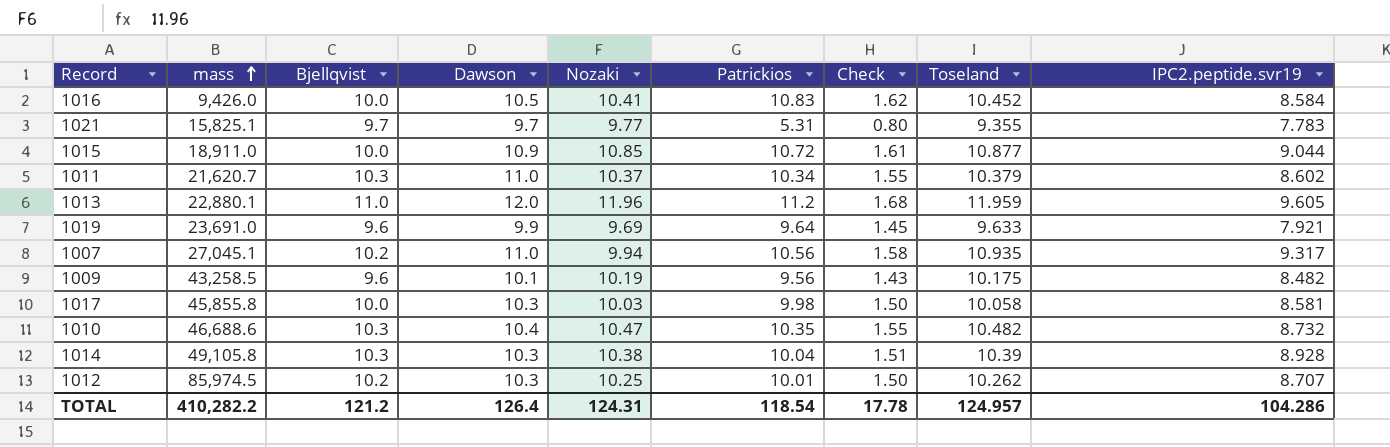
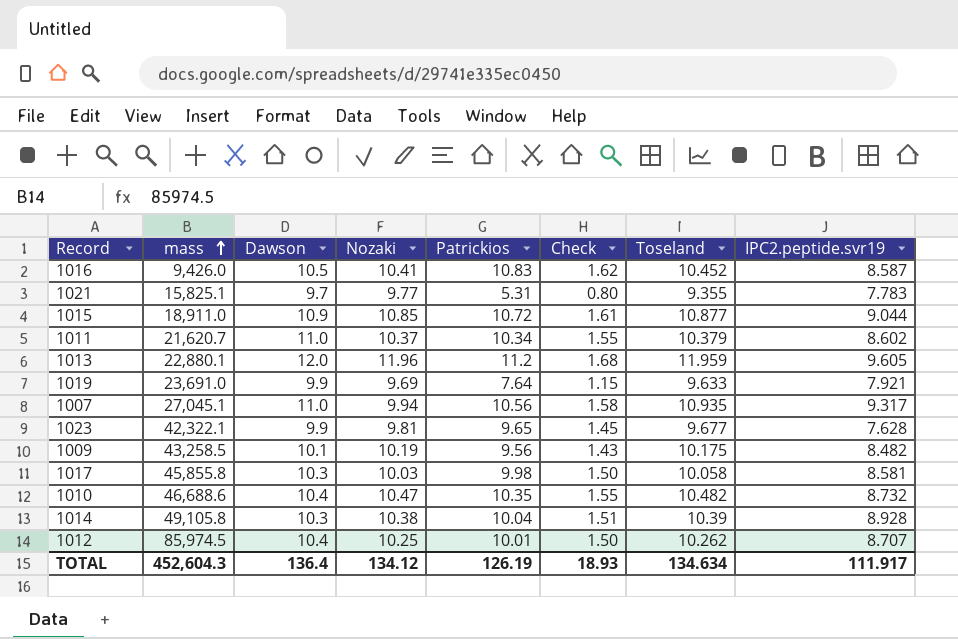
column Bjellqvist | position: 3 -> none
1016 | IPC2.peptide.svr19: 8.584 -> 8.587
1019 | Patrickios: 9.64 -> 7.64
1019 | Check: 1.45 -> 1.15
row 1023: none -> 42,322.1 | 9.9 | 9.81 | 9.65 | 1.45 | 9.677 | 7.628
1012 | Dawson: 10.3 -> 10.4
TOTAL | mass: 410,282.2 -> 452,604.3
TOTAL | Dawson: 126.4 -> 136.4
TOTAL | Nozaki: 124.31 -> 134.12
TOTAL | Patrickios: 118.54 -> 126.19
TOTAL | Check: 17.78 -> 18.93
TOTAL | Toseland: 124.957 -> 134.634
TOTAL | IPC2.peptide.svr19: 104.286 -> 111.917

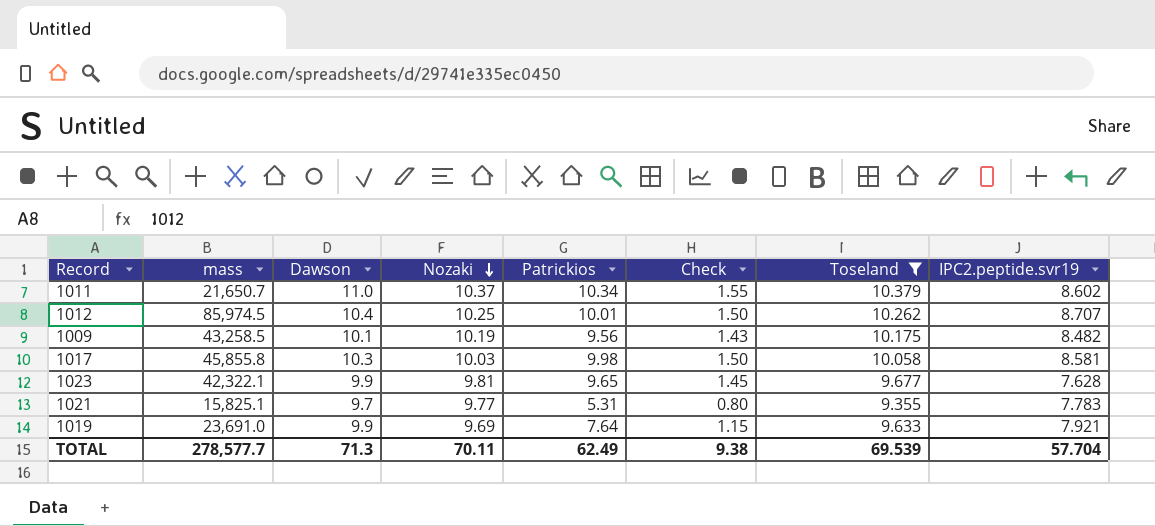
filter: none -> Toseland <= 10.379
row order: mass ascending -> Nozaki descending
1011 | mass: 21,620.7 -> 21,650.7
TOTAL | mass: 452,604.3 -> 278,577.7
TOTAL | Dawson: 136.4 -> 71.3
TOTAL | Nozaki: 134.12 -> 70.11
TOTAL | Patrickios: 126.19 -> 62.49
TOTAL | Check: 18.93 -> 9.38
TOTAL | Toseland: 134.634 -> 69.539
TOTAL | IPC2.peptide.svr19: 111.917 -> 57.704

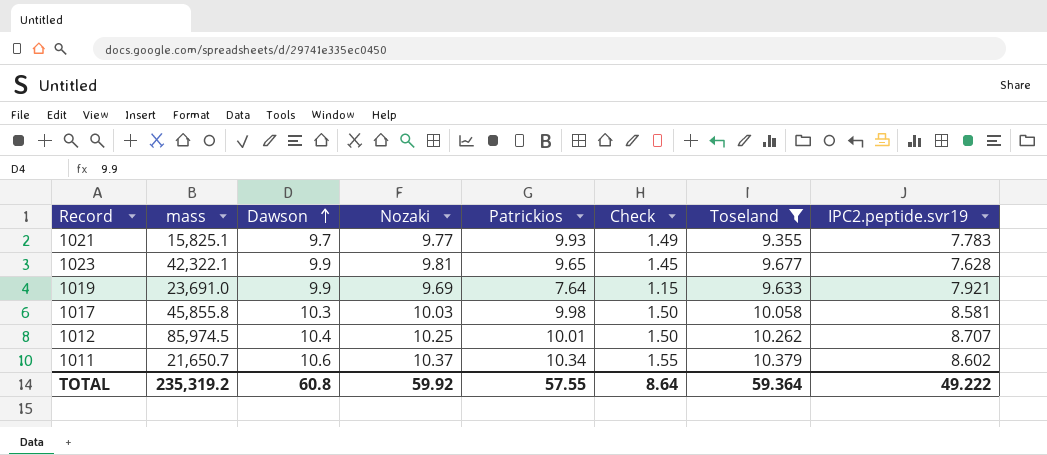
row order: Nozaki descending -> Dawson ascending
row 1009: 43,258.5 | 10.1 | 10.19 | 9.56 | 1.43 | 10.175 | 8.482 -> none
1021 | Patrickios: 5.31 -> 9.93
1021 | Check: 0.80 -> 1.49
1011 | Dawson: 11.0 -> 10.6
TOTAL | mass: 278,577.7 -> 235,319.2
TOTAL | Dawson: 71.3 -> 60.8
TOTAL | Nozaki: 70.11 -> 59.92
TOTAL | Patrickios: 62.49 -> 57.55
TOTAL | Check: 9.38 -> 8.64
TOTAL | Toseland: 69.539 -> 59.364
TOTAL | IPC2.peptide.svr19: 57.704 -> 49.222

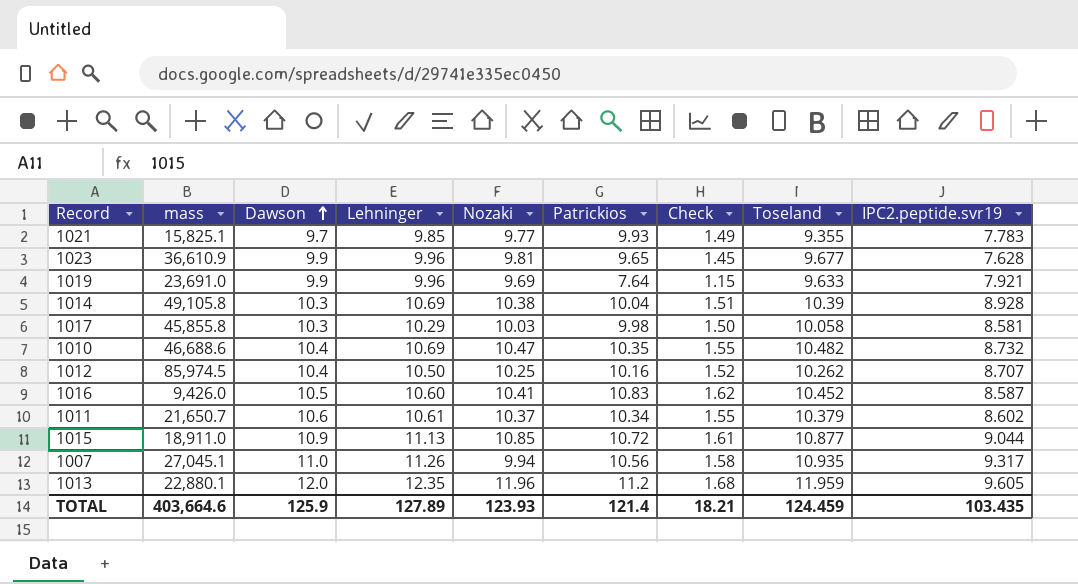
filter: Toseland <= 10.379 -> none
column Lehninger | position: none -> 4
1023 | mass: 42,322.1 -> 36,610.9
1012 | Patrickios: 10.01 -> 10.16
1012 | Check: 1.50 -> 1.52
TOTAL | mass: 235,319.2 -> 403,664.6
TOTAL | Dawson: 60.8 -> 125.9
TOTAL | Nozaki: 59.92 -> 123.93
TOTAL | Patrickios: 57.55 -> 121.4
TOTAL | Check: 8.64 -> 18.21
TOTAL | Toseland: 59.364 -> 124.459
TOTAL | IPC2.peptide.svr19: 49.222 -> 103.435

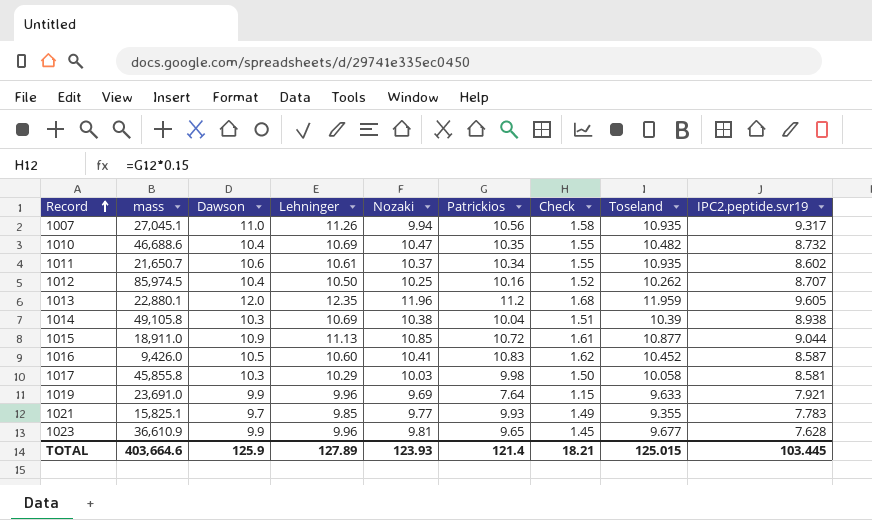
row order: Dawson ascending -> Record ascending
1011 | Toseland: 10.379 -> 10.935
1014 | IPC2.peptide.svr19: 8.928 -> 8.938
TOTAL | Toseland: 124.459 -> 125.015
TOTAL | IPC2.peptide.svr19: 103.435 -> 103.445

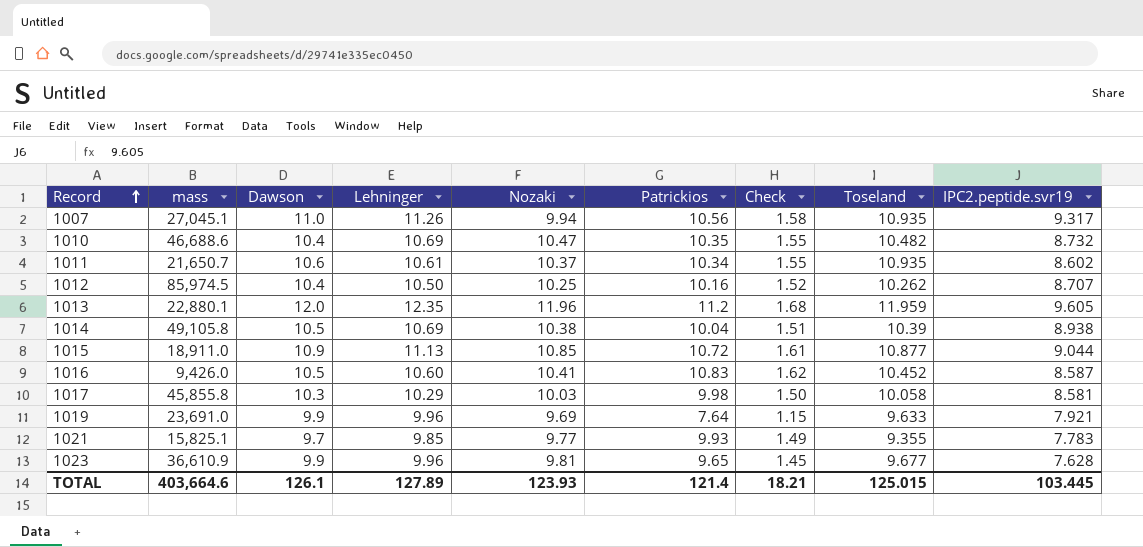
1014 | Dawson: 10.3 -> 10.5
TOTAL | Dawson: 125.9 -> 126.1

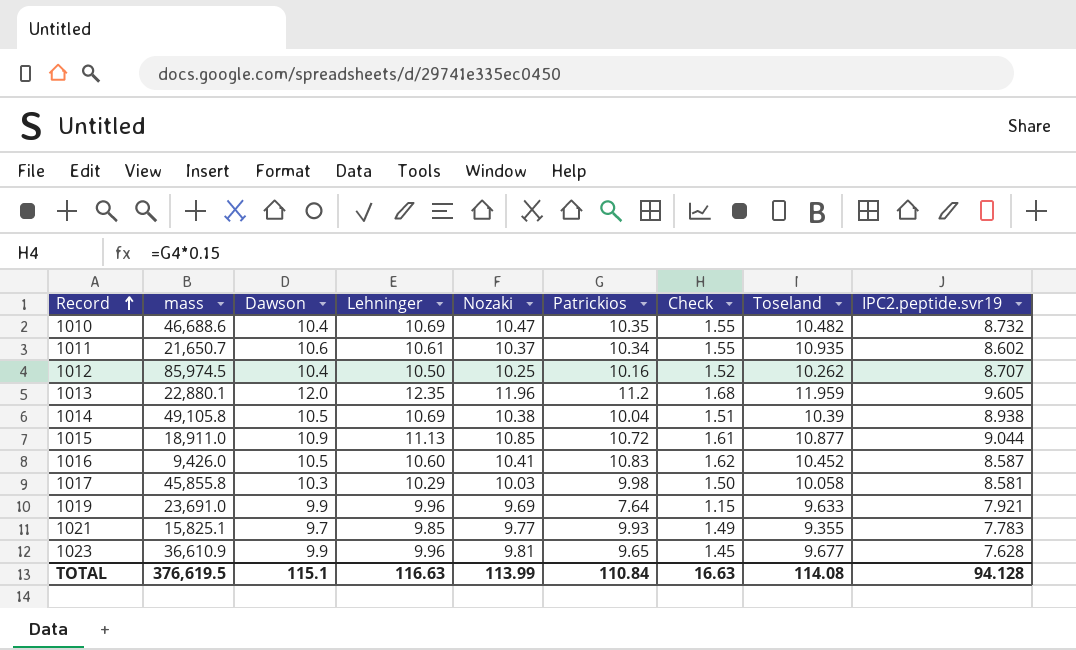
row 1007: 27,045.1 | 11.0 | 11.26 | 9.94 | 10.56 | 1.58 | 10.935 | 9.317 -> none
TOTAL | mass: 403,664.6 -> 376,619.5
TOTAL | Dawson: 126.1 -> 115.1
TOTAL | Lehninger: 127.89 -> 116.63
TOTAL | Nozaki: 123.93 -> 113.99
TOTAL | Patrickios: 121.4 -> 110.84
TOTAL | Check: 18.21 -> 16.63
TOTAL | Toseland: 125.015 -> 114.08
TOTAL | IPC2.peptide.svr19: 103.445 -> 94.128

